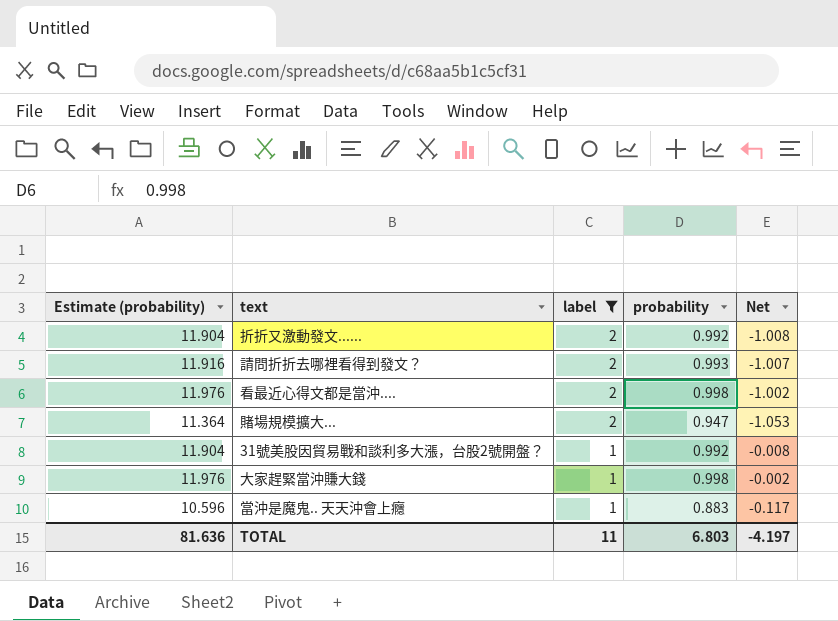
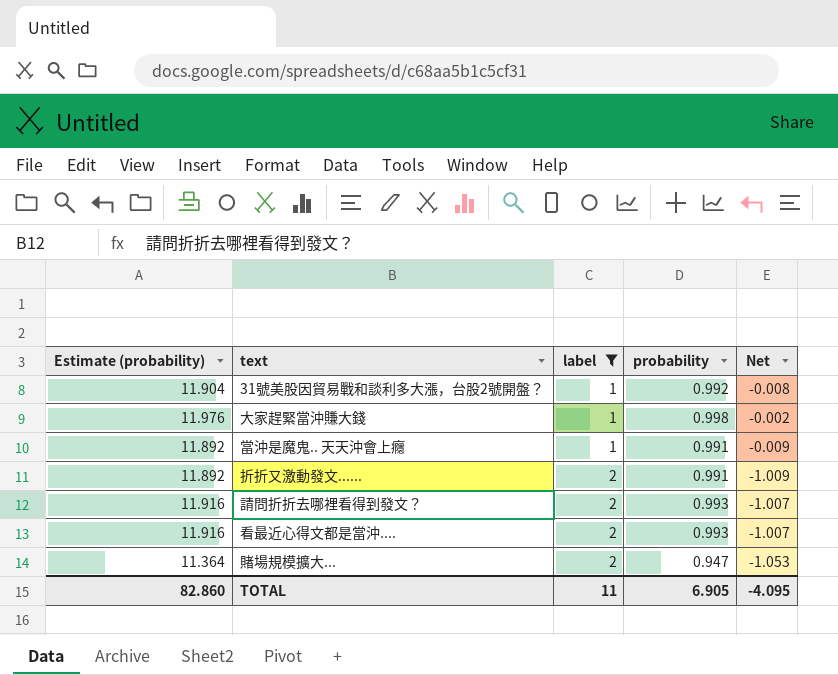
row order: label descending -> label ascending
當沖是魔鬼.. 天天沖會上癮 | Estimate (probability): 10.596 -> 11.892
當沖是魔鬼.. 天天沖會上癮 | probability: 0.883 -> 0.991
當沖是魔鬼.. 天天沖會上癮 | Net: -0.117 -> -0.009
折折又激動發文...... | Estimate (probability): 11.904 -> 11.892
折折又激動發文...... | probability: 0.992 -> 0.991
折折又激動發文...... | Net: -1.008 -> -1.009
看最近心得文都是當沖.... | Estimate (probability): 11.976 -> 11.916
看最近心得文都是當沖.... | probability: 0.998 -> 0.993
看最近心得文都是當沖.... | Net: -1.002 -> -1.007
TOTAL | Estimate (probability): 81.636 -> 82.860
TOTAL | probability: 6.803 -> 6.905
TOTAL | Net: -4.197 -> -4.095

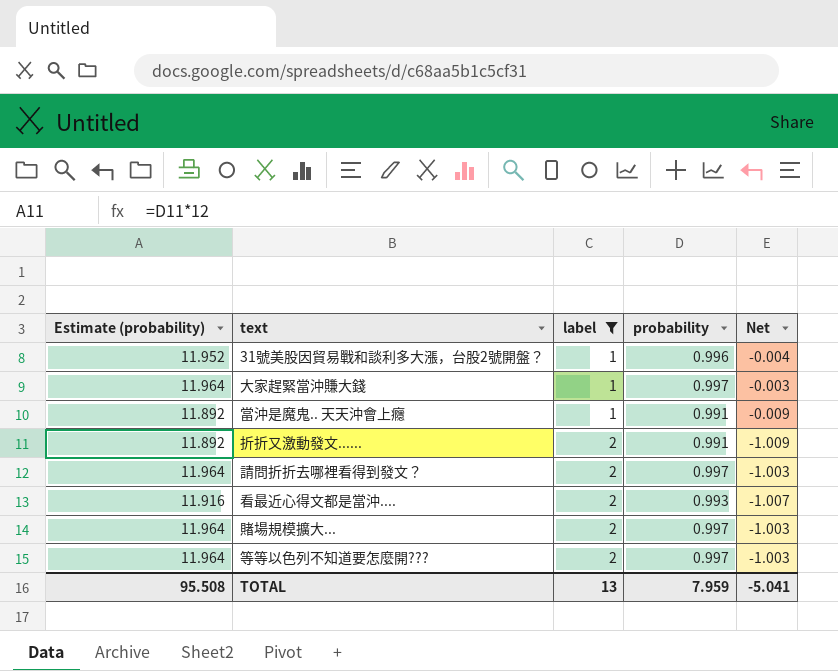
31號美股因貿易戰和談利多大漲，台股2號開盤？ | Estimate (probability): 11.904 -> 11.952
31號美股因貿易戰和談利多大漲，台股2號開盤？ | probability: 0.992 -> 0.996
31號美股因貿易戰和談利多大漲，台股2號開盤？ | Net: -0.008 -> -0.004
大家趕緊當沖賺大錢 | Estimate (probability): 11.976 -> 11.964
大家趕緊當沖賺大錢 | probability: 0.998 -> 0.997
大家趕緊當沖賺大錢 | Net: -0.002 -> -0.003
請問折折去哪裡看得到發文？ | Estimate (probability): 11.916 -> 11.964
請問折折去哪裡看得到發文？ | probability: 0.993 -> 0.997
請問折折去哪裡看得到發文？ | Net: -1.007 -> -1.003
賭場規模擴大... | Estimate (probability): 11.364 -> 11.964
賭場規模擴大... | probability: 0.947 -> 0.997
賭場規模擴大... | Net: -1.053 -> -1.003
row 等等以色列不知道要怎麼開???: none -> 11.964 | 2 | 0.997 | -1.003
TOTAL | Estimate (probability): 82.860 -> 95.508
TOTAL | label: 11 -> 13
TOTAL | probability: 6.905 -> 7.959
TOTAL | Net: -4.095 -> -5.041

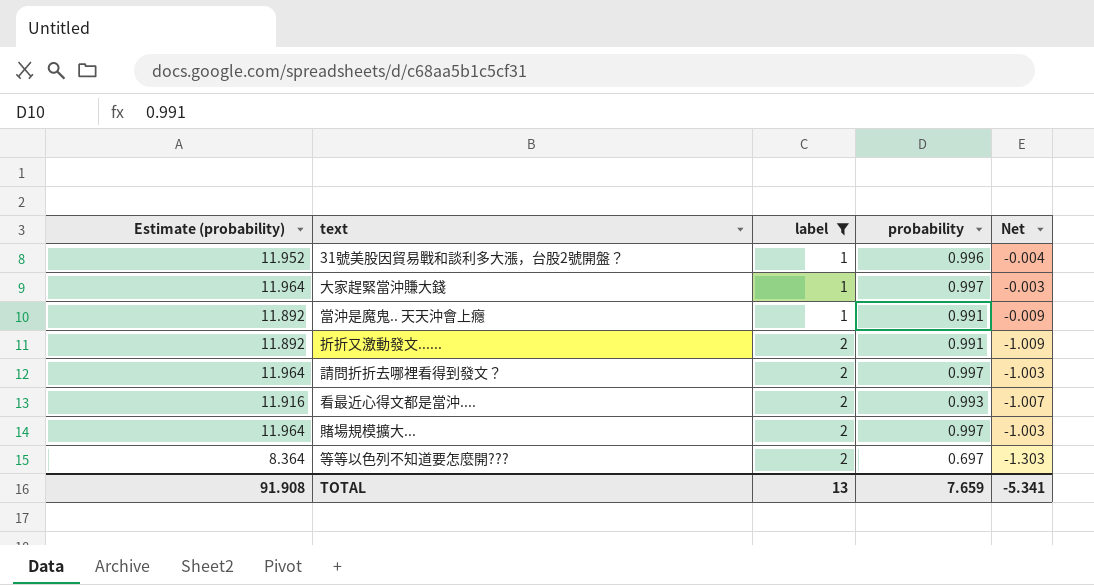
等等以色列不知道要怎麼開??? | Estimate (probability): 11.964 -> 8.364
等等以色列不知道要怎麼開??? | probability: 0.997 -> 0.697
等等以色列不知道要怎麼開??? | Net: -1.003 -> -1.303
TOTAL | Estimate (probability): 95.508 -> 91.908
TOTAL | probability: 7.959 -> 7.659
TOTAL | Net: -5.041 -> -5.341

